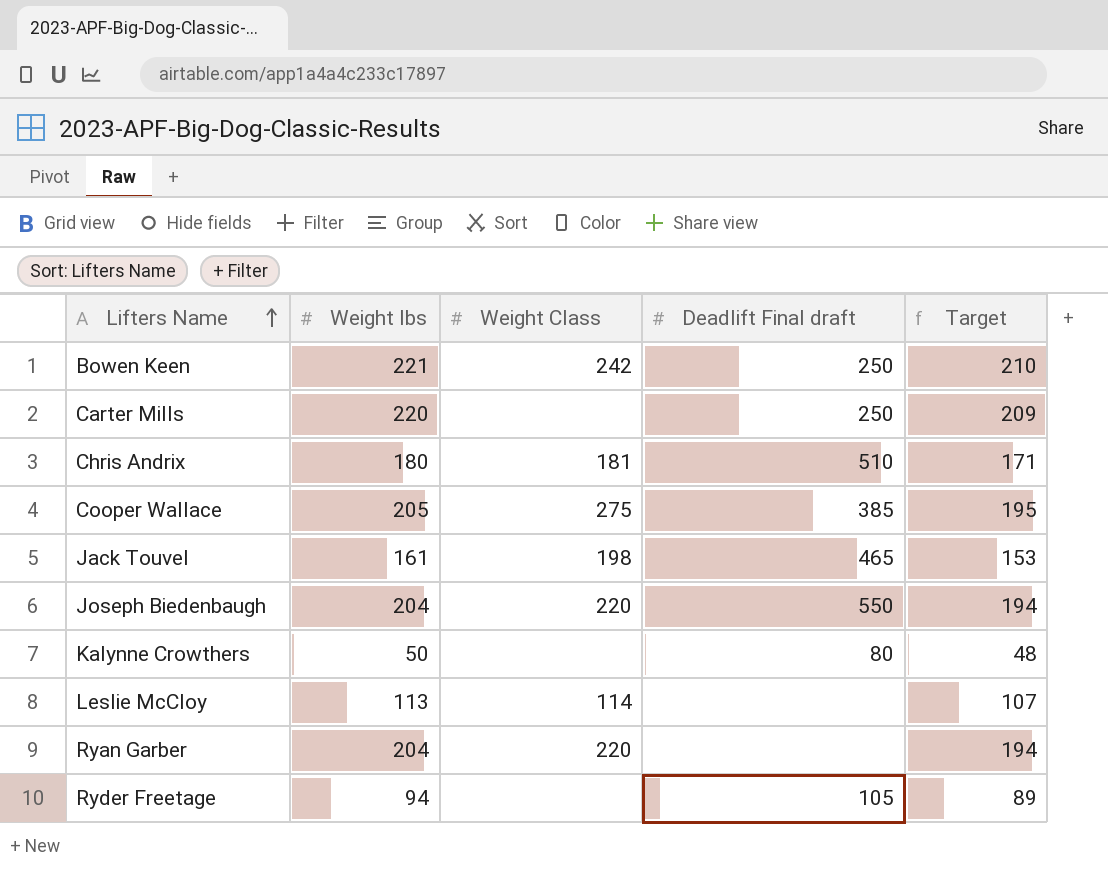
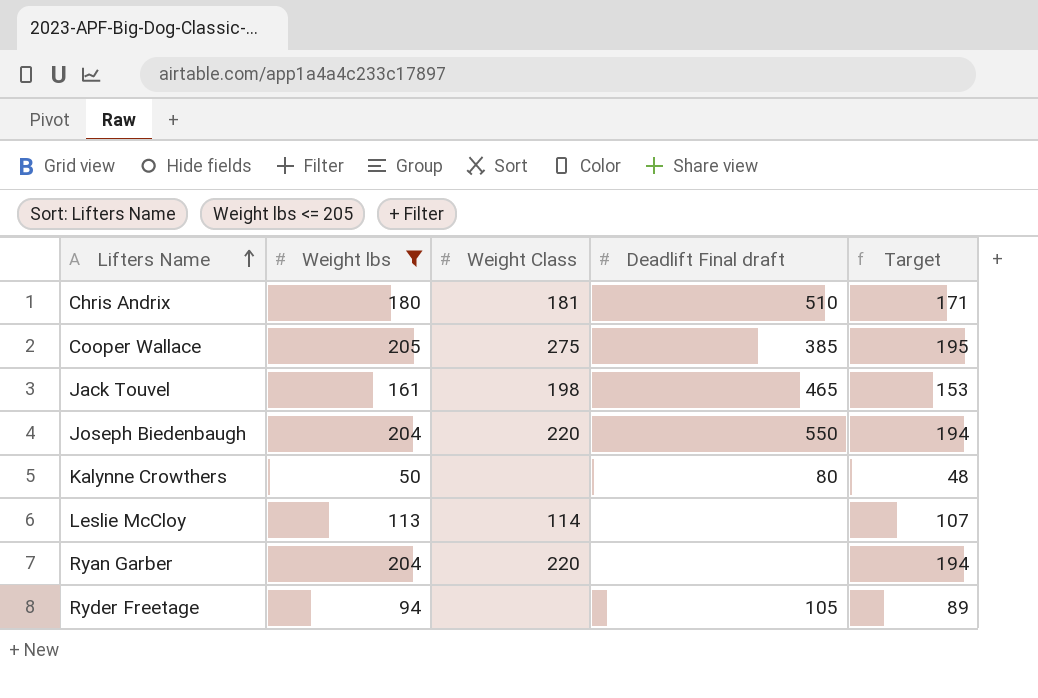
filter: none -> Weight lbs <= 205

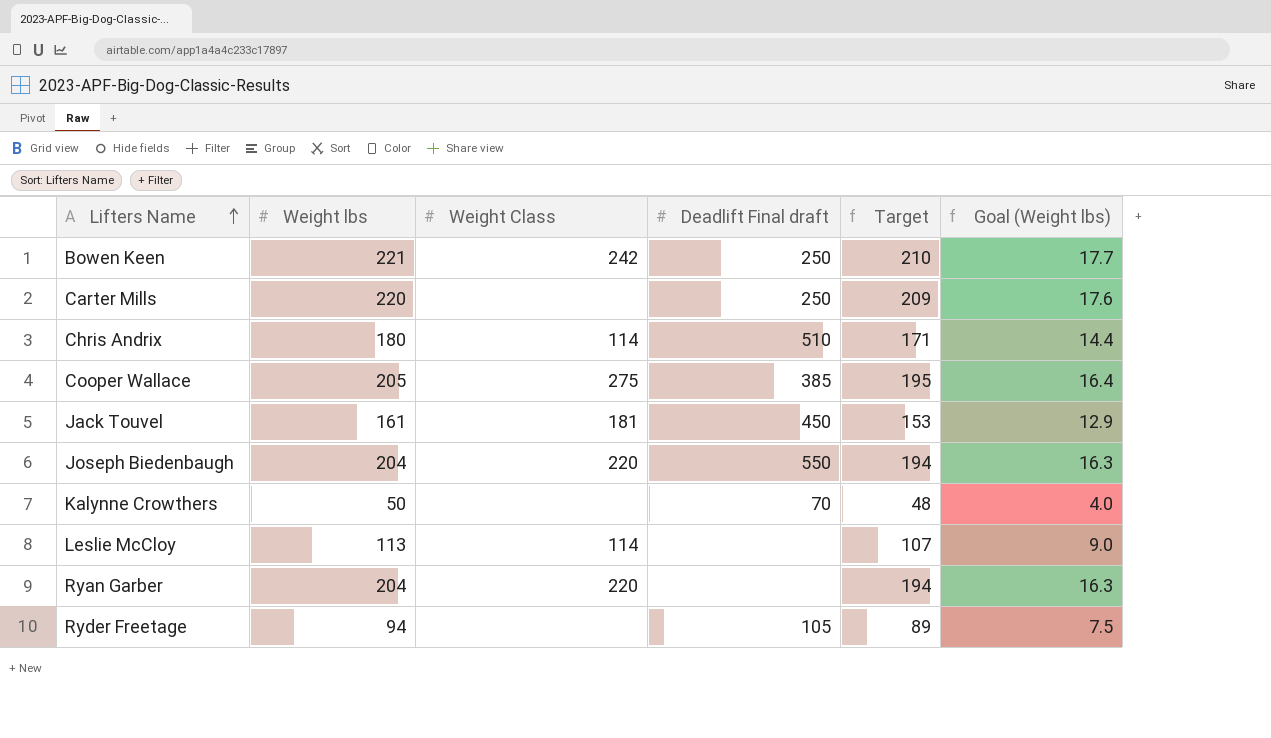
filter: Weight lbs <= 205 -> none
column Goal (Weight lbs) | formula: none -> [Weight lbs] * 0.08
Chris Andrix | Weight Class: 181 -> 114
Jack Touvel | Weight Class: 198 -> 181
Jack Touvel | Deadlift Final draft: 465 -> 450
Kalynne Crowthers | Deadlift Final draft: 80 -> 70

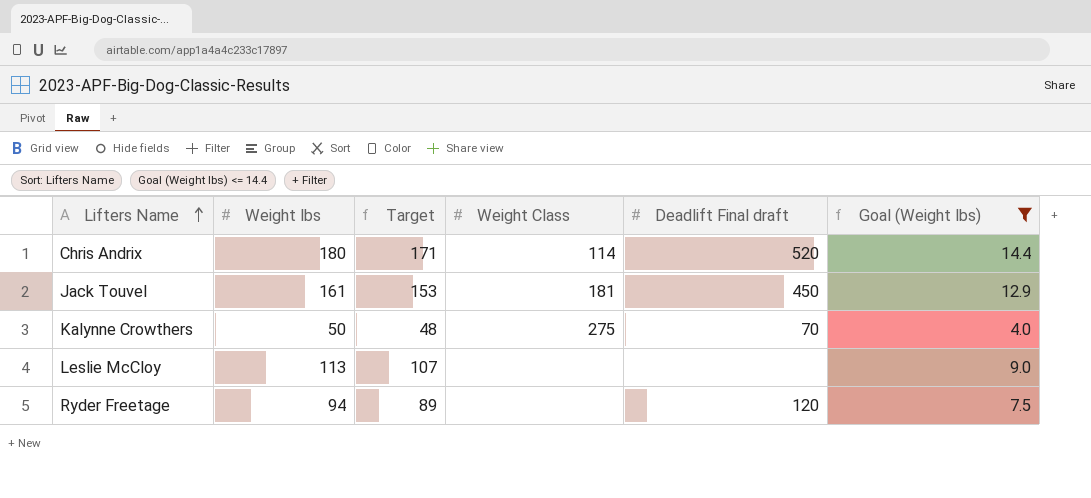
filter: none -> Goal (Weight lbs) <= 14.4
column Target | position: 5 -> 3
Chris Andrix | Deadlift Final draft: 510 -> 520
Kalynne Crowthers | Weight Class: none -> 275
Leslie McCloy | Weight Class: 114 -> none
Ryder Freetage | Deadlift Final draft: 105 -> 120

